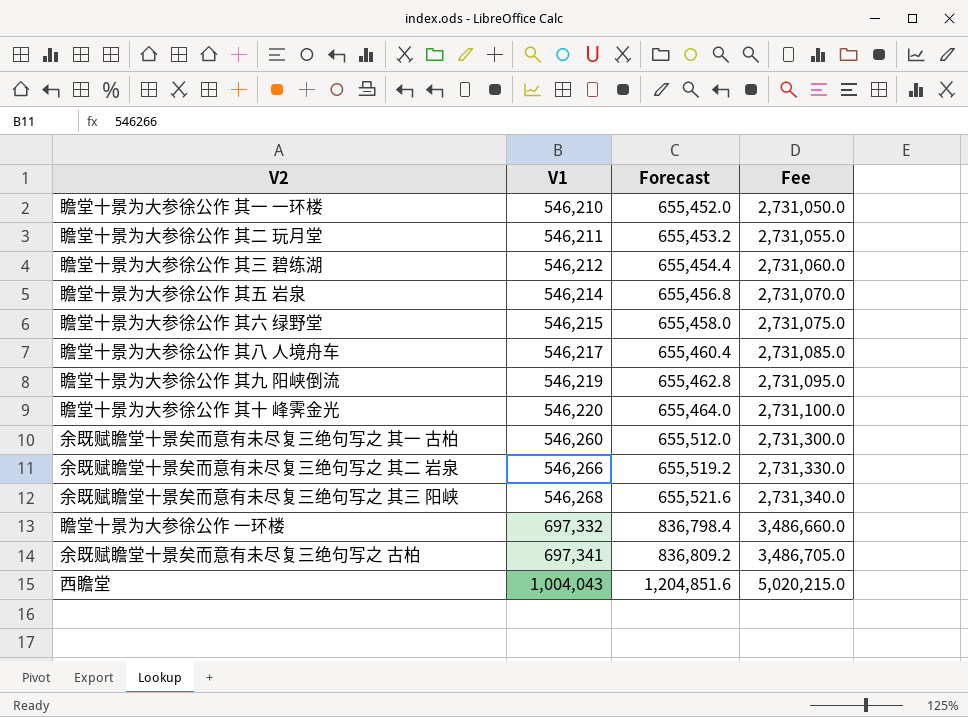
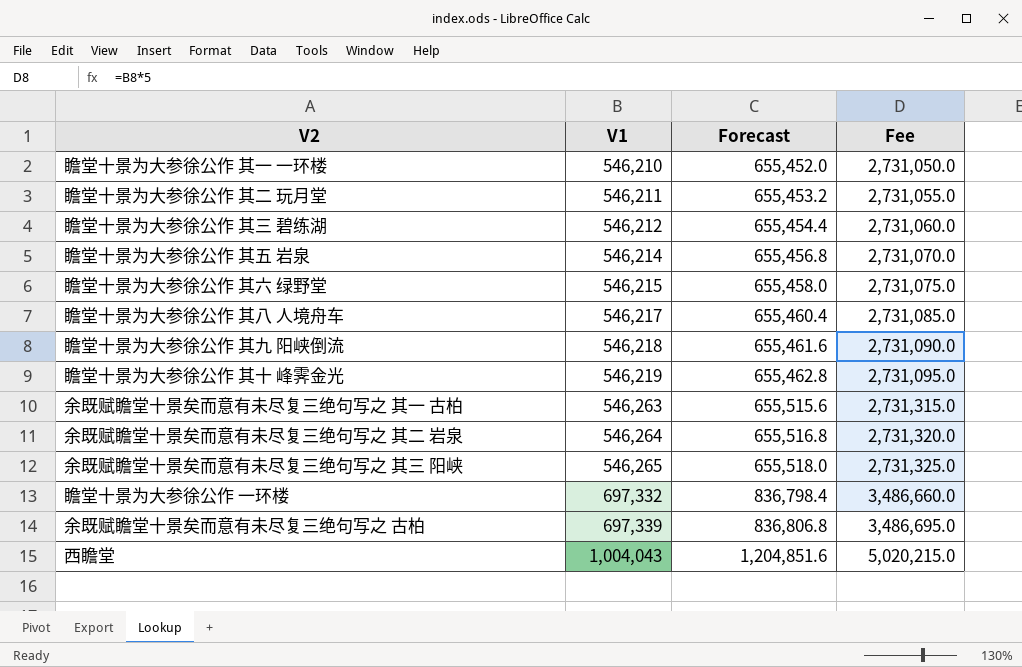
瞻堂十景为大参徐公作 其九 阳峡倒流 | V1: 546,219 -> 546,218
瞻堂十景为大参徐公作 其九 阳峡倒流 | Forecast: 655,462.8 -> 655,461.6
瞻堂十景为大参徐公作 其九 阳峡倒流 | Fee: 2,731,095.0 -> 2,731,090.0
瞻堂十景为大参徐公作 其十 峰霁金光 | V1: 546,220 -> 546,219
瞻堂十景为大参徐公作 其十 峰霁金光 | Forecast: 655,464.0 -> 655,462.8
瞻堂十景为大参徐公作 其十 峰霁金光 | Fee: 2,731,100.0 -> 2,731,095.0
余既赋瞻堂十景矣而意有未尽复三绝句写之 其一 古柏 | V1: 546,260 -> 546,263
余既赋瞻堂十景矣而意有未尽复三绝句写之 其一 古柏 | Forecast: 655,512.0 -> 655,515.6
余既赋瞻堂十景矣而意有未尽复三绝句写之 其一 古柏 | Fee: 2,731,300.0 -> 2,731,315.0
余既赋瞻堂十景矣而意有未尽复三绝句写之 其二 岩泉 | V1: 546,266 -> 546,264
余既赋瞻堂十景矣而意有未尽复三绝句写之 其二 岩泉 | Forecast: 655,519.2 -> 655,516.8
余既赋瞻堂十景矣而意有未尽复三绝句写之 其二 岩泉 | Fee: 2,731,330.0 -> 2,731,320.0
余既赋瞻堂十景矣而意有未尽复三绝句写之 其三 阳峡 | V1: 546,268 -> 546,265
余既赋瞻堂十景矣而意有未尽复三绝句写之 其三 阳峡 | Forecast: 655,521.6 -> 655,518.0
余既赋瞻堂十景矣而意有未尽复三绝句写之 其三 阳峡 | Fee: 2,731,340.0 -> 2,731,325.0
余既赋瞻堂十景矣而意有未尽复三绝句写之 古柏 | V1: 697,341 -> 697,339
余既赋瞻堂十景矣而意有未尽复三绝句写之 古柏 | Forecast: 836,809.2 -> 836,806.8
余既赋瞻堂十景矣而意有未尽复三绝句写之 古柏 | Fee: 3,486,705.0 -> 3,486,695.0

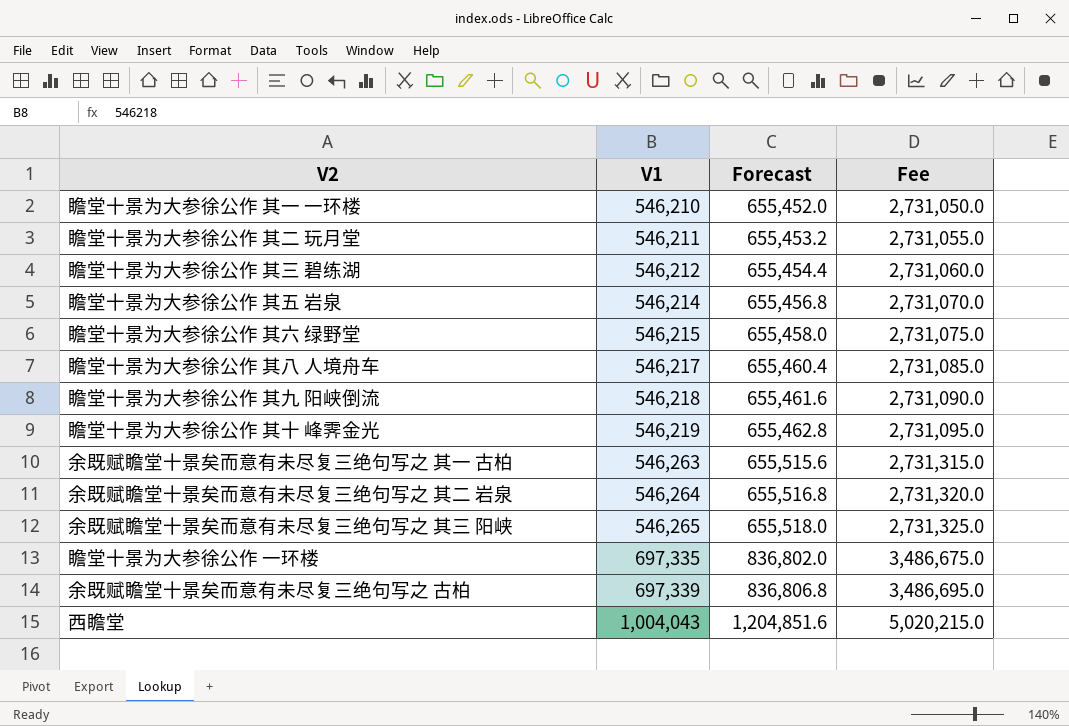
瞻堂十景为大参徐公作 一环楼 | V1: 697,332 -> 697,335
瞻堂十景为大参徐公作 一环楼 | Forecast: 836,798.4 -> 836,802.0
瞻堂十景为大参徐公作 一环楼 | Fee: 3,486,660.0 -> 3,486,675.0

